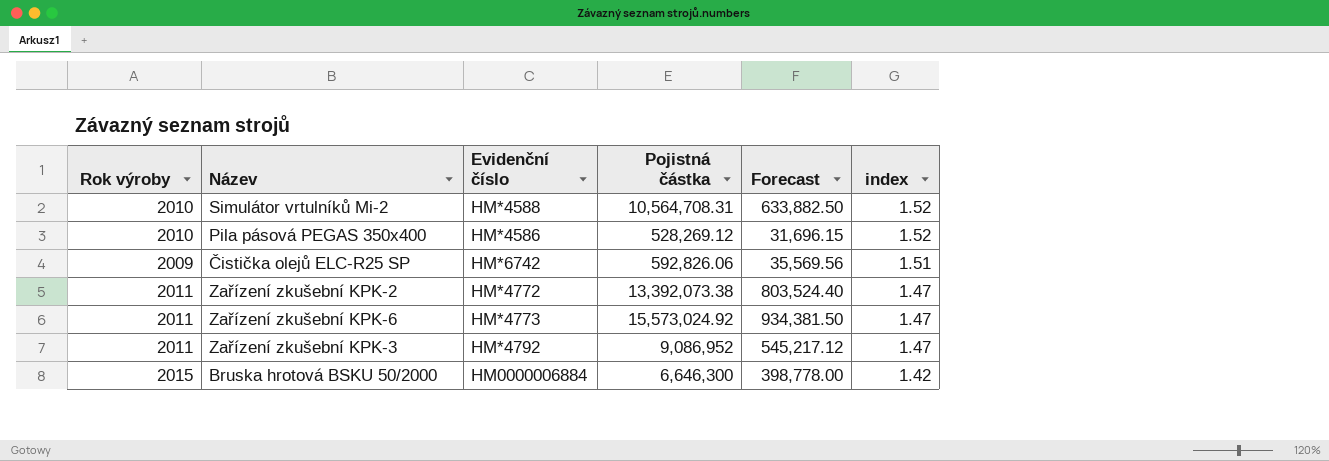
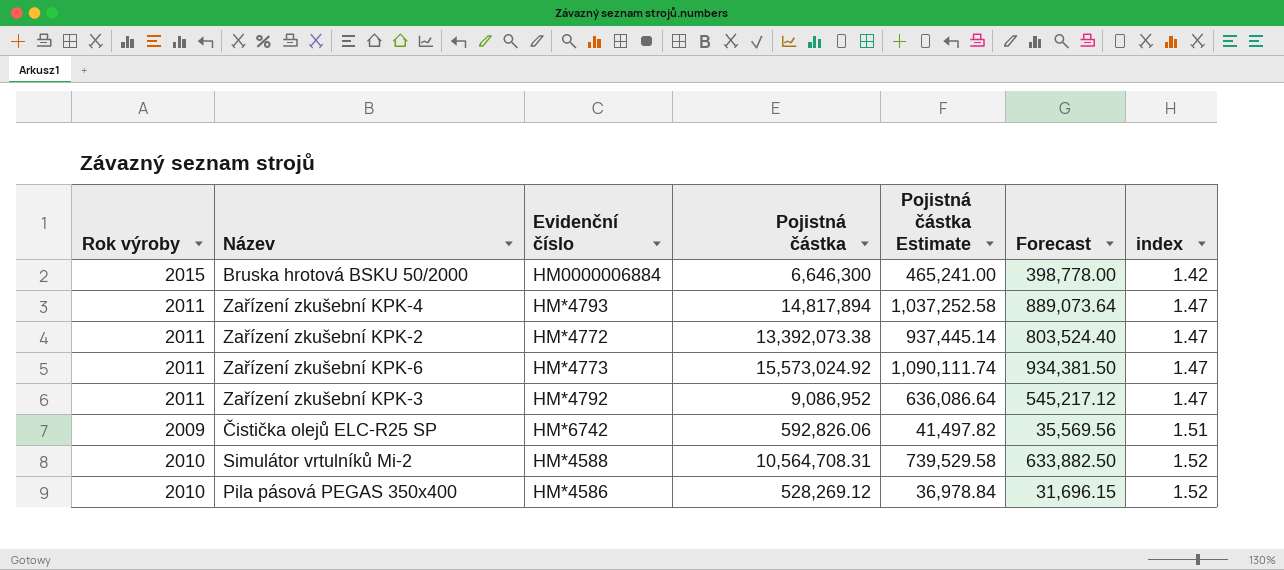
row order: index descending -> index ascending
column Pojistná částka Estimate | formula: none -> [Pojistná částka] * 0.07
row Zařízení zkušební KPK-4: none -> 2011 | HM*4793 | 14,817,894 | 1,037,252.58 | 889,073.64 | 1.47

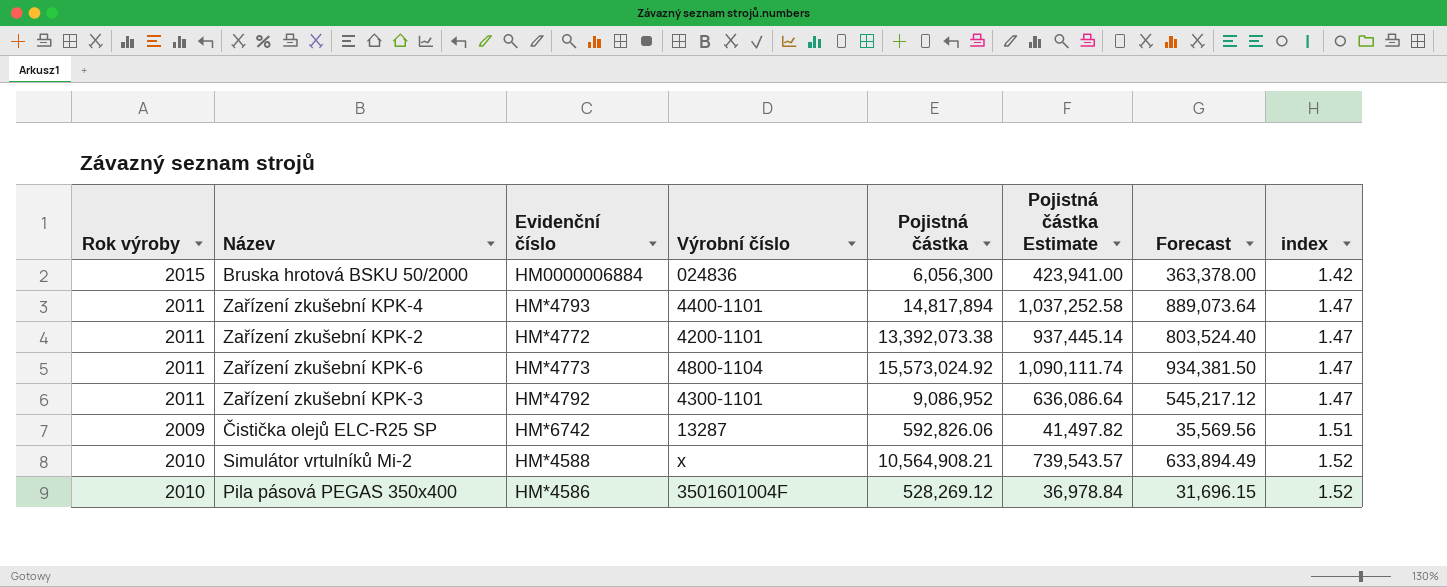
column Výrobní číslo | position: none -> 4
Bruska hrotová BSKU 50/2000 | Pojistná částka: 6,646,300 -> 6,056,300
Bruska hrotová BSKU 50/2000 | Pojistná částka Estimate: 465,241.00 -> 423,941.00
Bruska hrotová BSKU 50/2000 | Forecast: 398,778.00 -> 363,378.00
Simulátor vrtulníků Mi-2 | Pojistná částka: 10,564,708.31 -> 10,564,908.21
Simulátor vrtulníků Mi-2 | Pojistná částka Estimate: 739,529.58 -> 739,543.57
Simulátor vrtulníků Mi-2 | Forecast: 633,882.50 -> 633,894.49

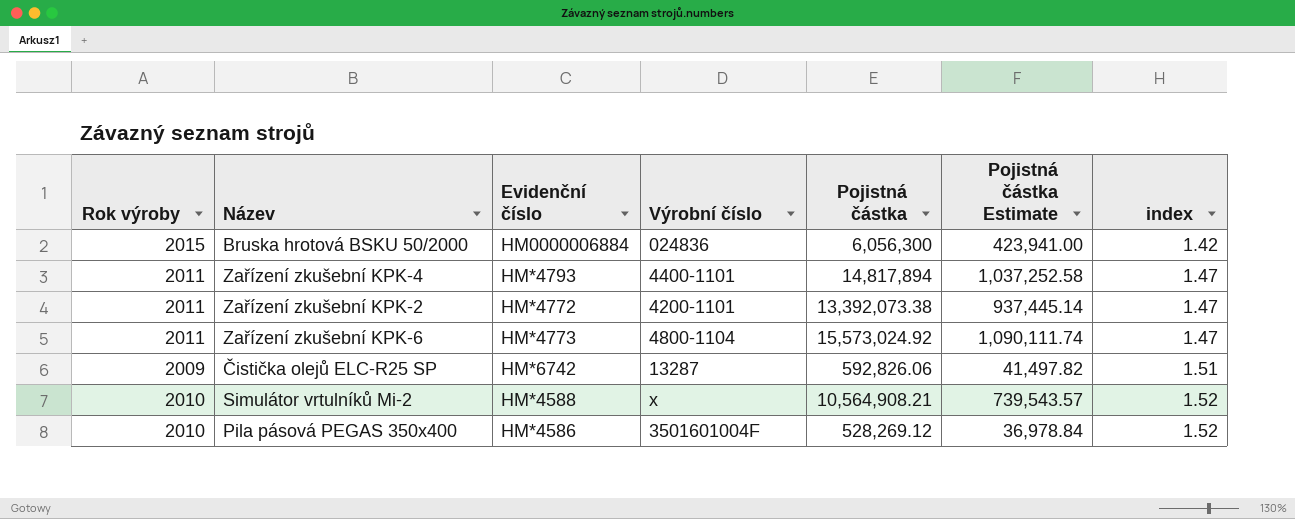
column Forecast | formula: [Pojistná částka] * 0.06 -> none
row Zařízení zkušební KPK-3: 2011 | HM*4792 | 4300-1101 | 9,086,952 | 636,086.64 | 545,217.12 | 1.47 -> none

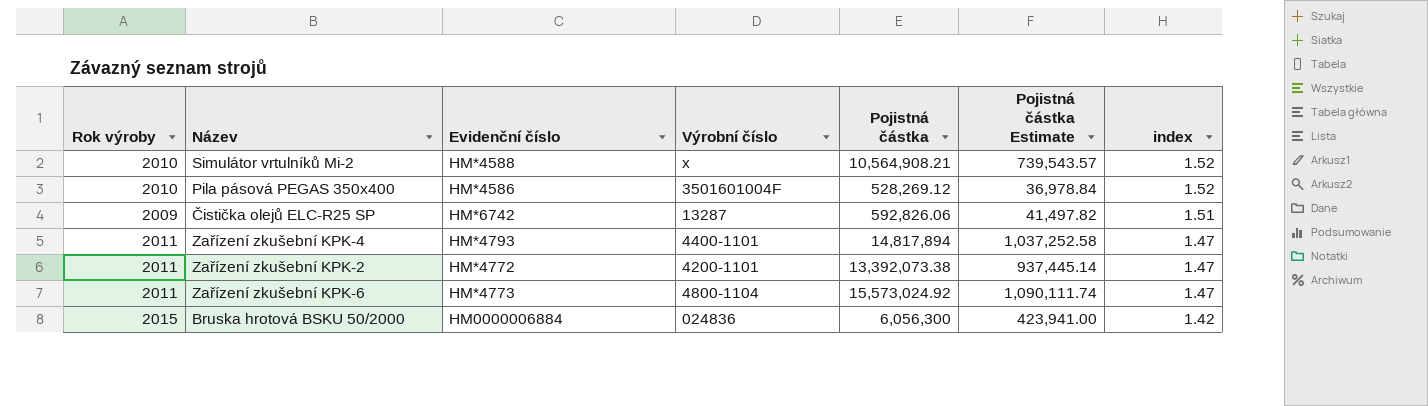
row order: index ascending -> index descending

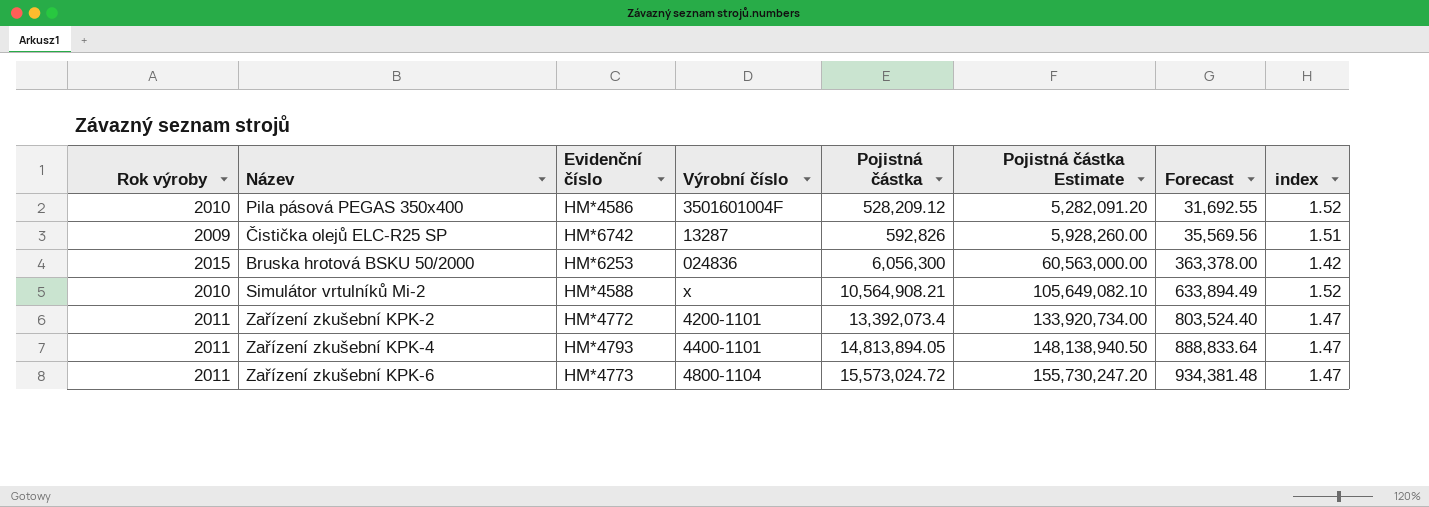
row order: index descending -> Pojistná částka ascending
column Pojistná částka Estimate | formula: [Pojistná částka] * 0.07 -> [Pojistná částka] * 10
column Forecast | formula: none -> [Pojistná částka] * 0.06
Pila pásová PEGAS 350x400 | Pojistná částka: 528,269.12 -> 528,209.12
Čistička olejů ELC-R25 SP | Pojistná částka: 592,826.06 -> 592,826
Bruska hrotová BSKU 50/2000 | Evidenční číslo: HM0000006884 -> HM*6253
Zařízení zkušební KPK-2 | Pojistná částka: 13,392,073.38 -> 13,392,073.4
Zařízení zkušební KPK-4 | Pojistná částka: 14,817,894 -> 14,813,894.05
Zařízení zkušební KPK-6 | Pojistná částka: 15,573,024.92 -> 15,573,024.72

